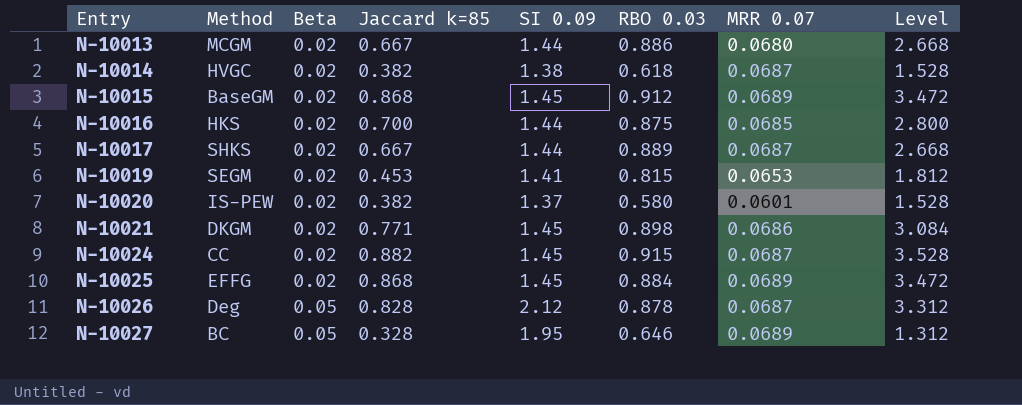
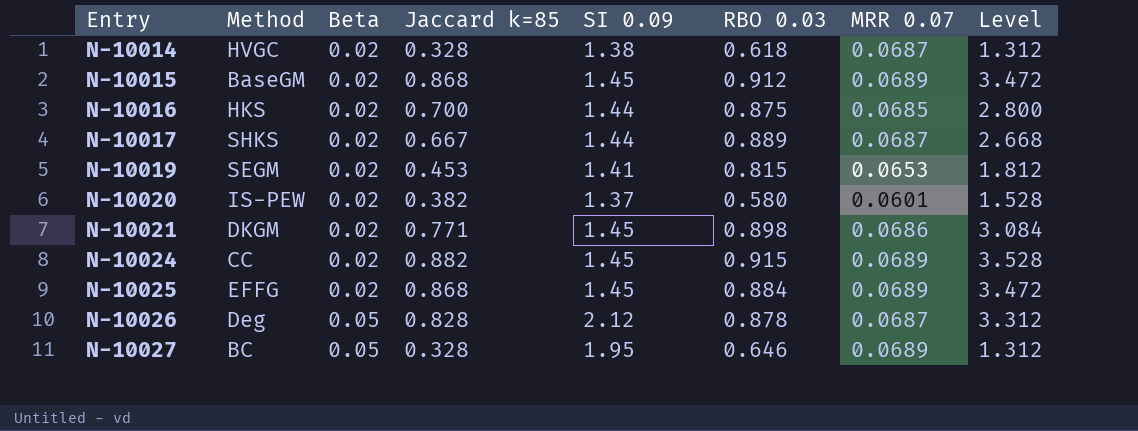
row N-10013: MCGM | 0.02 | 0.667 | 1.44 | 0.886 | 0.0680 | 2.668 -> none
N-10014 | Jaccard k=85: 0.382 -> 0.328
N-10014 | Level: 1.528 -> 1.312
N-10024 | MRR 0.07: 0.0687 -> 0.0689

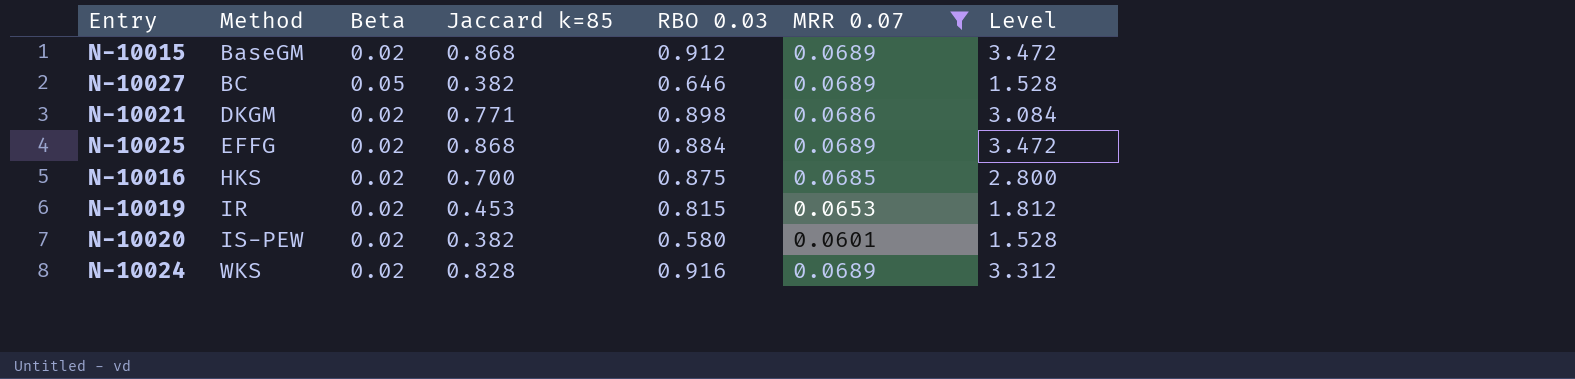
filter: none -> MRR 0.07 != 0.0687
row order: Entry ascending -> Method ascending
column SI 0.09 | position: 5 -> none
N-10027 | Jaccard k=85: 0.328 -> 0.382
N-10027 | Level: 1.312 -> 1.528
N-10019 | Method: SEGM -> IR
N-10024 | Method: CC -> WKS
N-10024 | Jaccard k=85: 0.882 -> 0.828
N-10024 | RBO 0.03: 0.915 -> 0.916
N-10024 | Level: 3.528 -> 3.312

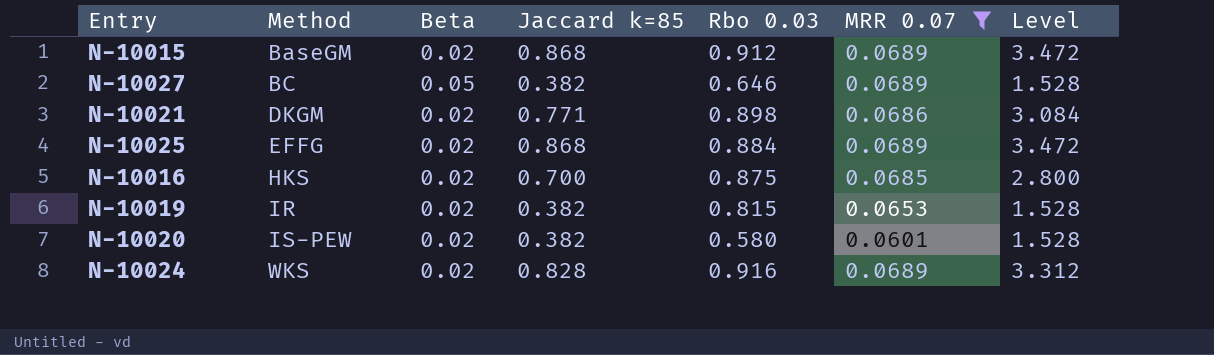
column name: RBO 0.03 -> Rbo 0.03
N-10019 | Jaccard k=85: 0.453 -> 0.382
N-10019 | Level: 1.812 -> 1.528

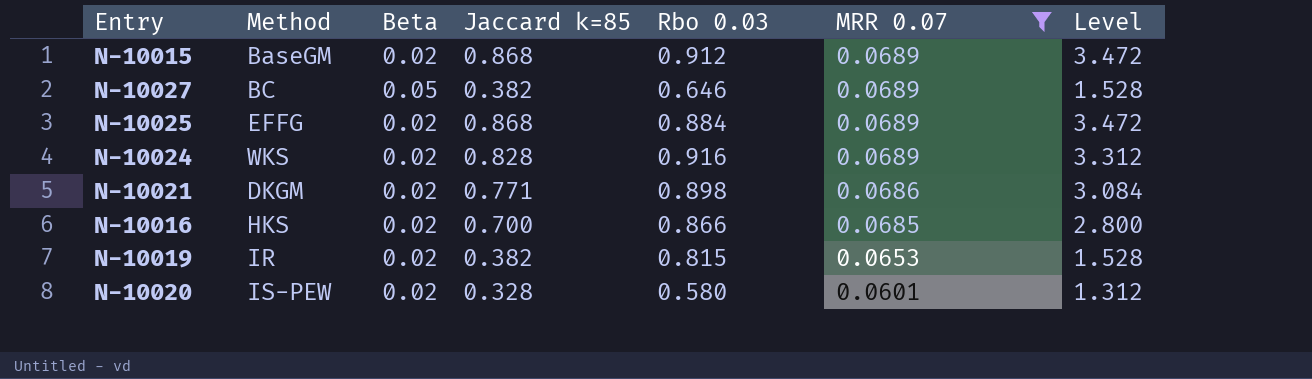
row order: Method ascending -> MRR 0.07 descending
N-10016 | Rbo 0.03: 0.875 -> 0.866
N-10020 | Jaccard k=85: 0.382 -> 0.328
N-10020 | Level: 1.528 -> 1.312

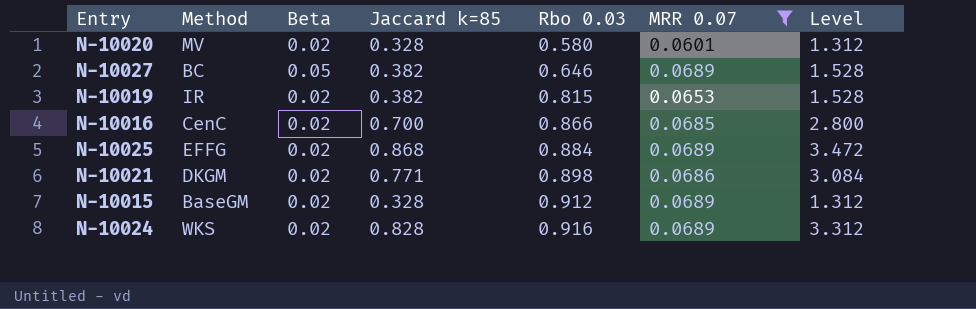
row order: MRR 0.07 descending -> Rbo 0.03 ascending
N-10020 | Method: IS-PEW -> MV
N-10016 | Method: HKS -> CenC
N-10015 | Jaccard k=85: 0.868 -> 0.328
N-10015 | Level: 3.472 -> 1.312

